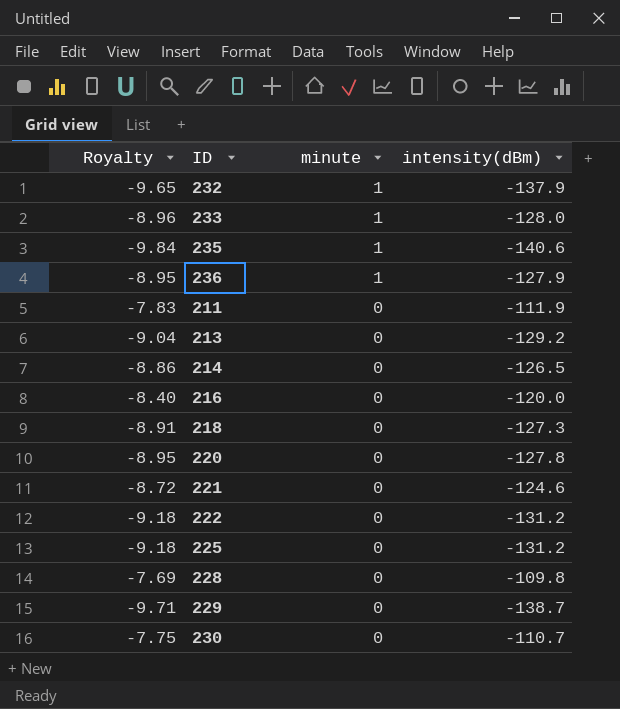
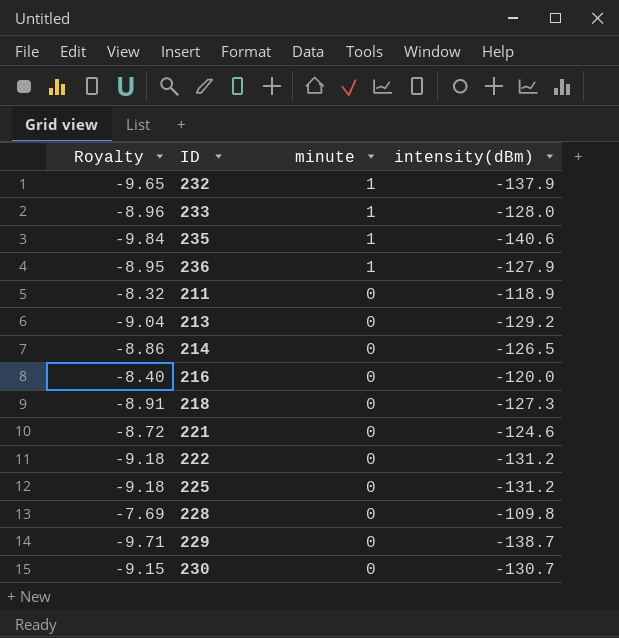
row 220: -8.95 | 0 | -127.8 -> none
211 | Royalty: -7.83 -> -8.32
211 | intensity(dBm): -111.9 -> -118.9
230 | Royalty: -7.75 -> -9.15
230 | intensity(dBm): -110.7 -> -130.7

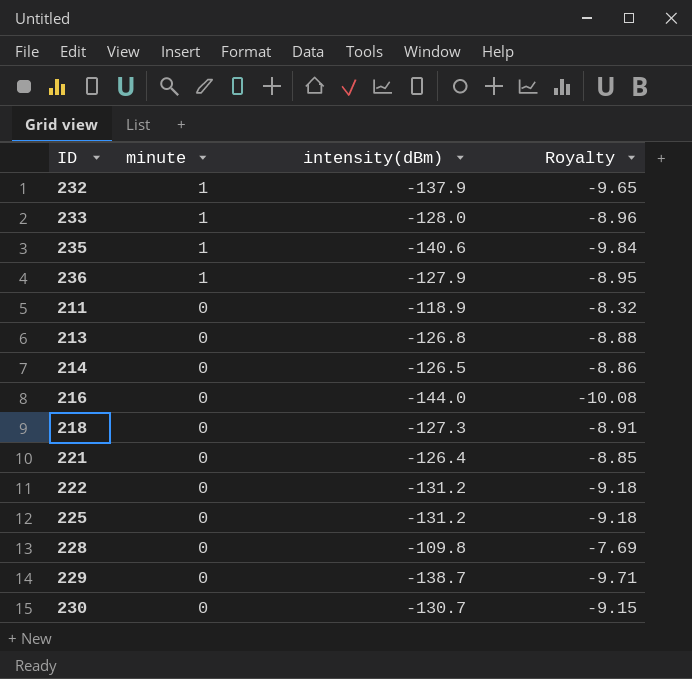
column Royalty | position: 1 -> 4
213 | intensity(dBm): -129.2 -> -126.8
213 | Royalty: -9.04 -> -8.88
216 | intensity(dBm): -120.0 -> -144.0
216 | Royalty: -8.40 -> -10.08
221 | intensity(dBm): -124.6 -> -126.4
221 | Royalty: -8.72 -> -8.85

